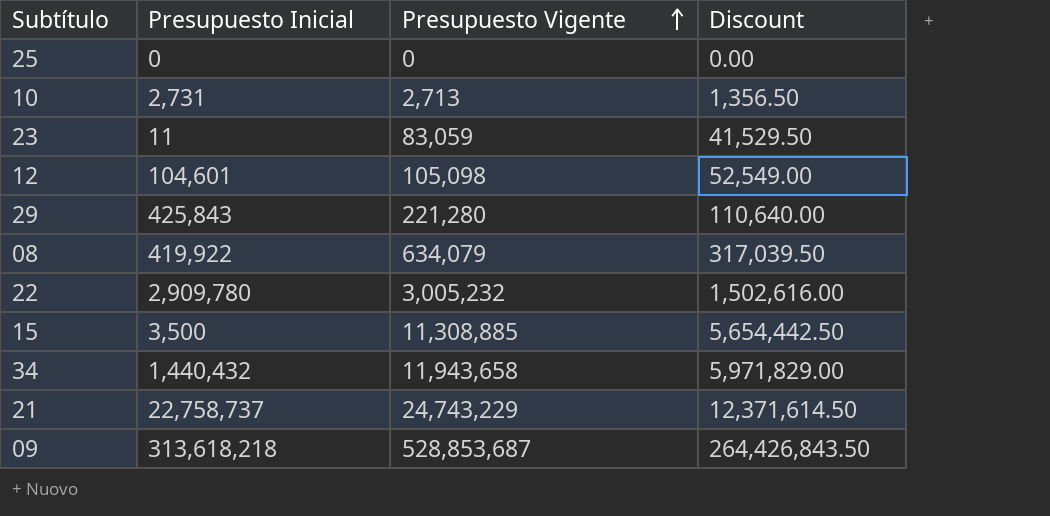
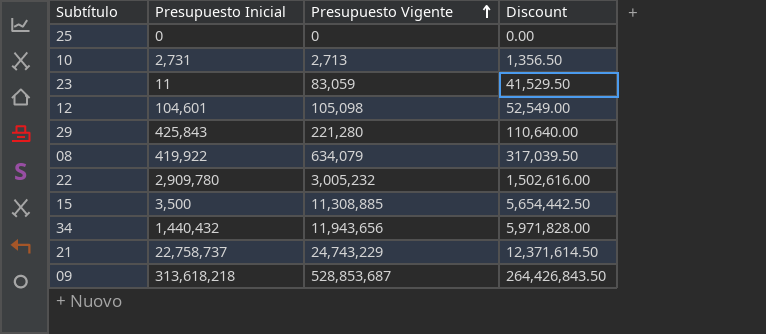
34 | Presupuesto Vigente: 11,943,658 -> 11,943,656
34 | Discount: 5,971,829.00 -> 5,971,828.00

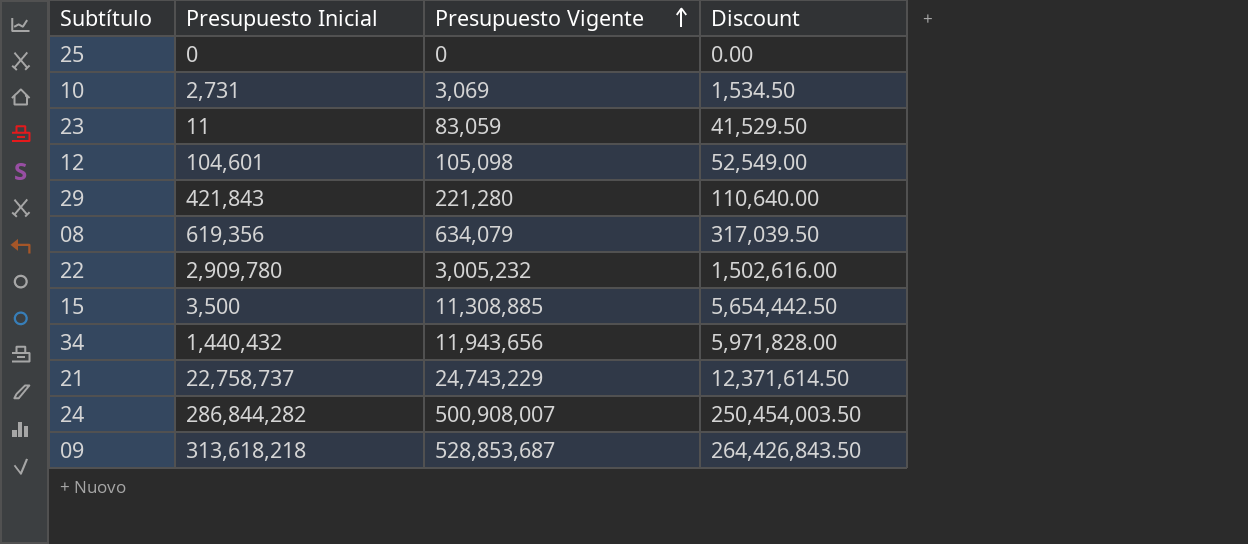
10 | Presupuesto Vigente: 2,713 -> 3,069
10 | Discount: 1,356.50 -> 1,534.50
29 | Presupuesto Inicial: 425,843 -> 421,843
08 | Presupuesto Inicial: 419,922 -> 619,356
row 24: none -> 286,844,282 | 500,908,007 | 250,454,003.50

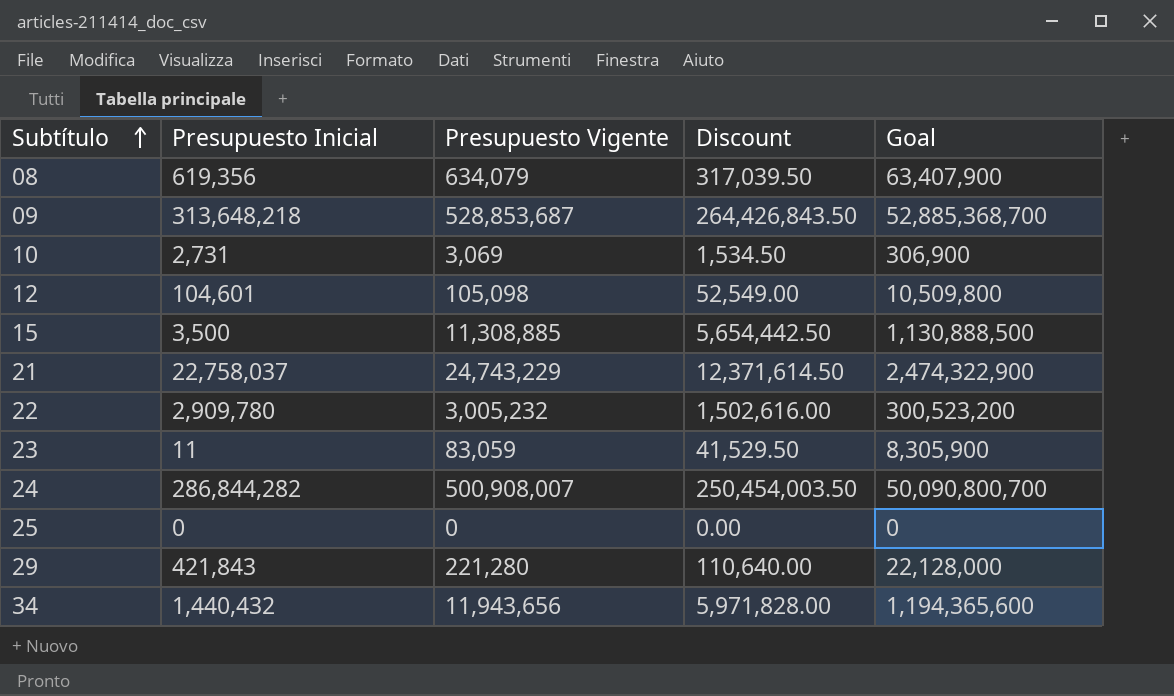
row order: Presupuesto Vigente ascending -> Subtítulo ascending
column Goal | formula: none -> [Presupuesto Vigente] * 100
09 | Presupuesto Inicial: 313,618,218 -> 313,648,218
21 | Presupuesto Inicial: 22,758,737 -> 22,758,037

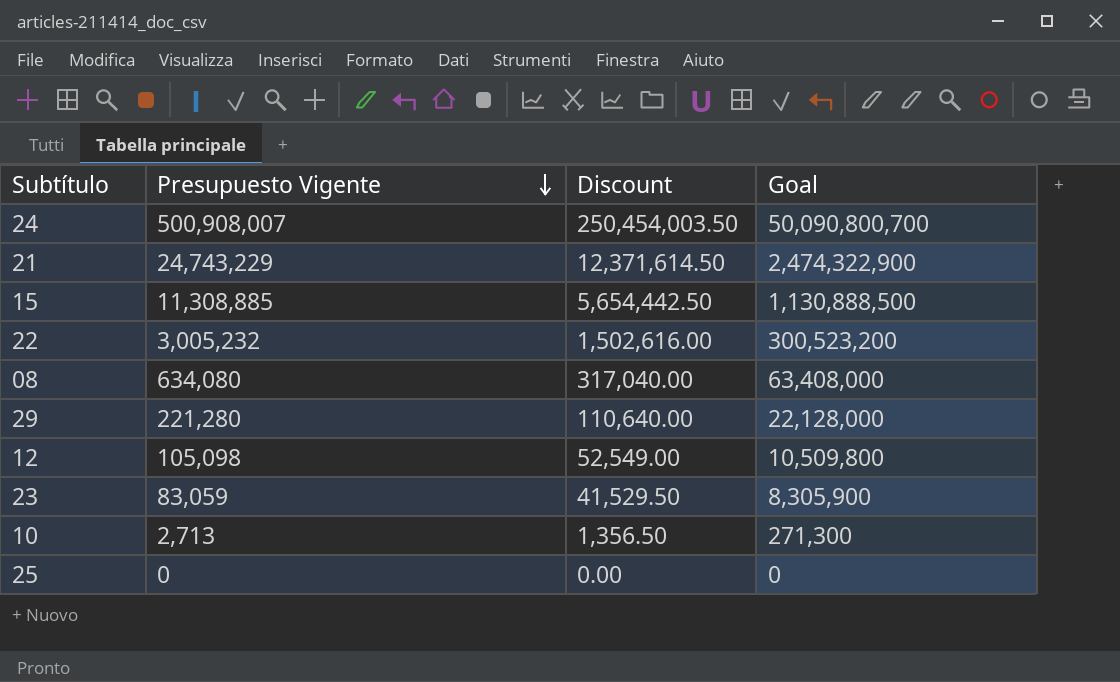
row order: Subtítulo ascending -> Presupuesto Vigente descending
column Presupuesto Inicial | position: 2 -> none
row 09: 313,648,218 | 528,853,687 | 264,426,843.50 | 52,885,368,700 -> none
row 34: 1,440,432 | 11,943,656 | 5,971,828.00 | 1,194,365,600 -> none
08 | Presupuesto Vigente: 634,079 -> 634,080
08 | Discount: 317,039.50 -> 317,040.00
08 | Goal: 63,407,900 -> 63,408,000
10 | Presupuesto Vigente: 3,069 -> 2,713
10 | Discount: 1,534.50 -> 1,356.50
10 | Goal: 306,900 -> 271,300

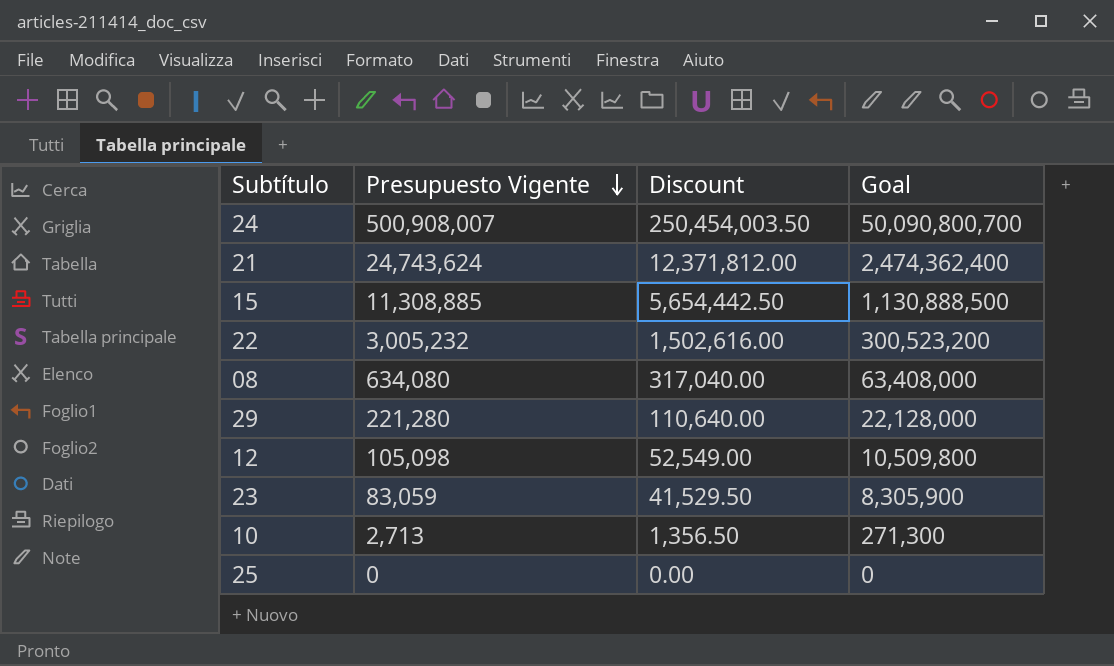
21 | Presupuesto Vigente: 24,743,229 -> 24,743,624
21 | Discount: 12,371,614.50 -> 12,371,812.00
21 | Goal: 2,474,322,900 -> 2,474,362,400

